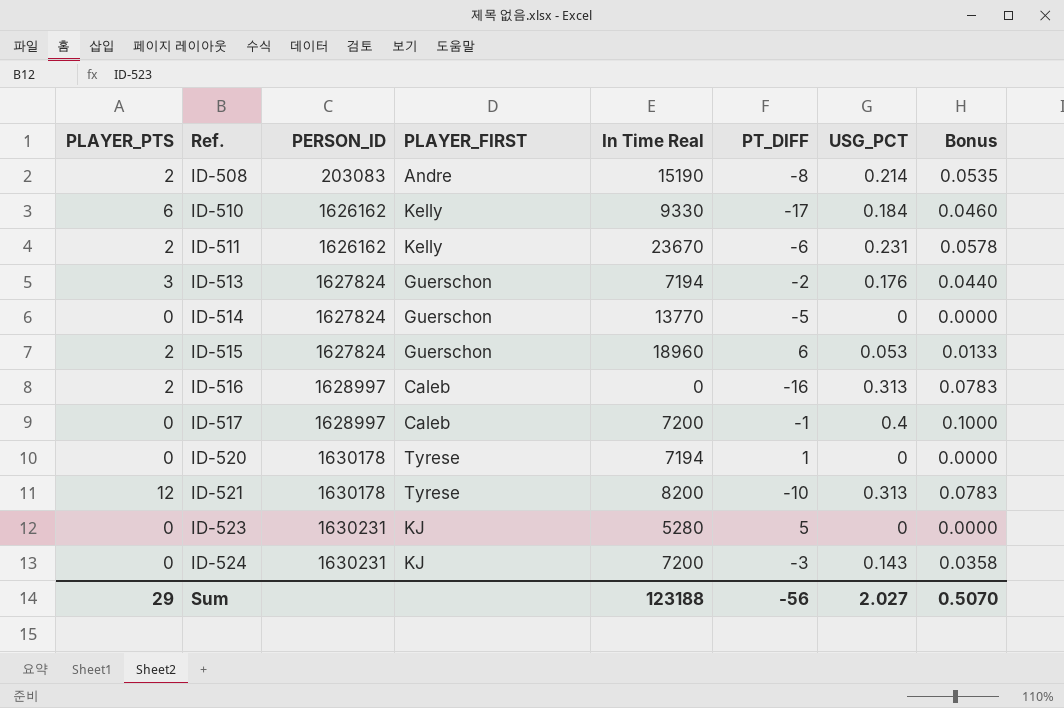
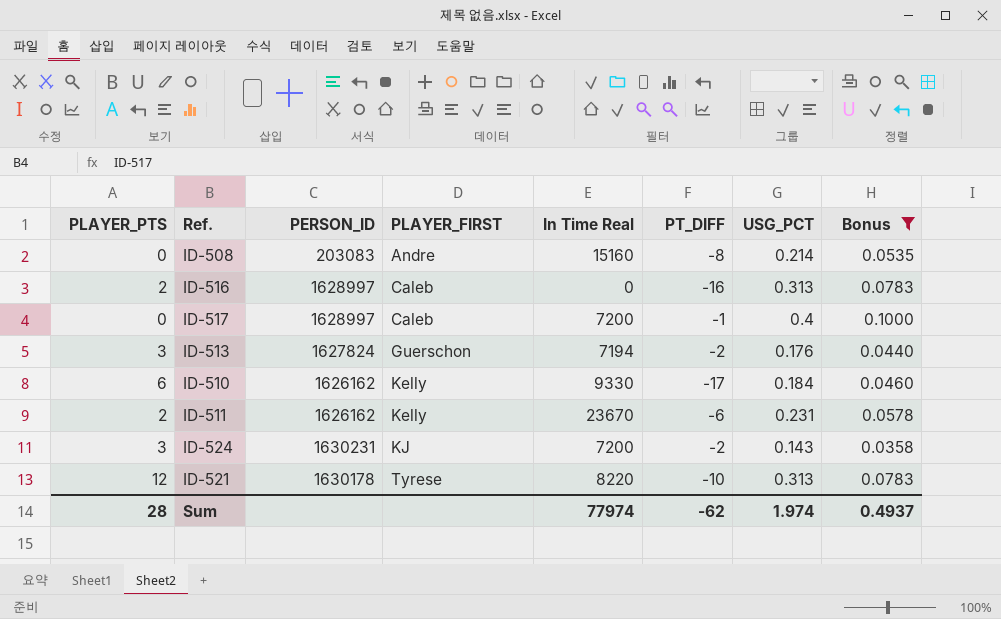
filter: none -> Bonus >= 0.0358
row order: Ref. ascending -> PLAYER_FIRST ascending
ID-508 | PLAYER_PTS: 2 -> 0
ID-508 | In Time Real: 15190 -> 15160
ID-524 | PLAYER_PTS: 0 -> 3
ID-524 | PT_DIFF: -3 -> -2
ID-521 | In Time Real: 8200 -> 8220
Sum | PLAYER_PTS: 29 -> 28
Sum | In Time Real: 123188 -> 77974
Sum | PT_DIFF: -56 -> -62
Sum | USG_PCT: 2.027 -> 1.974
Sum | Bonus: 0.5070 -> 0.4937

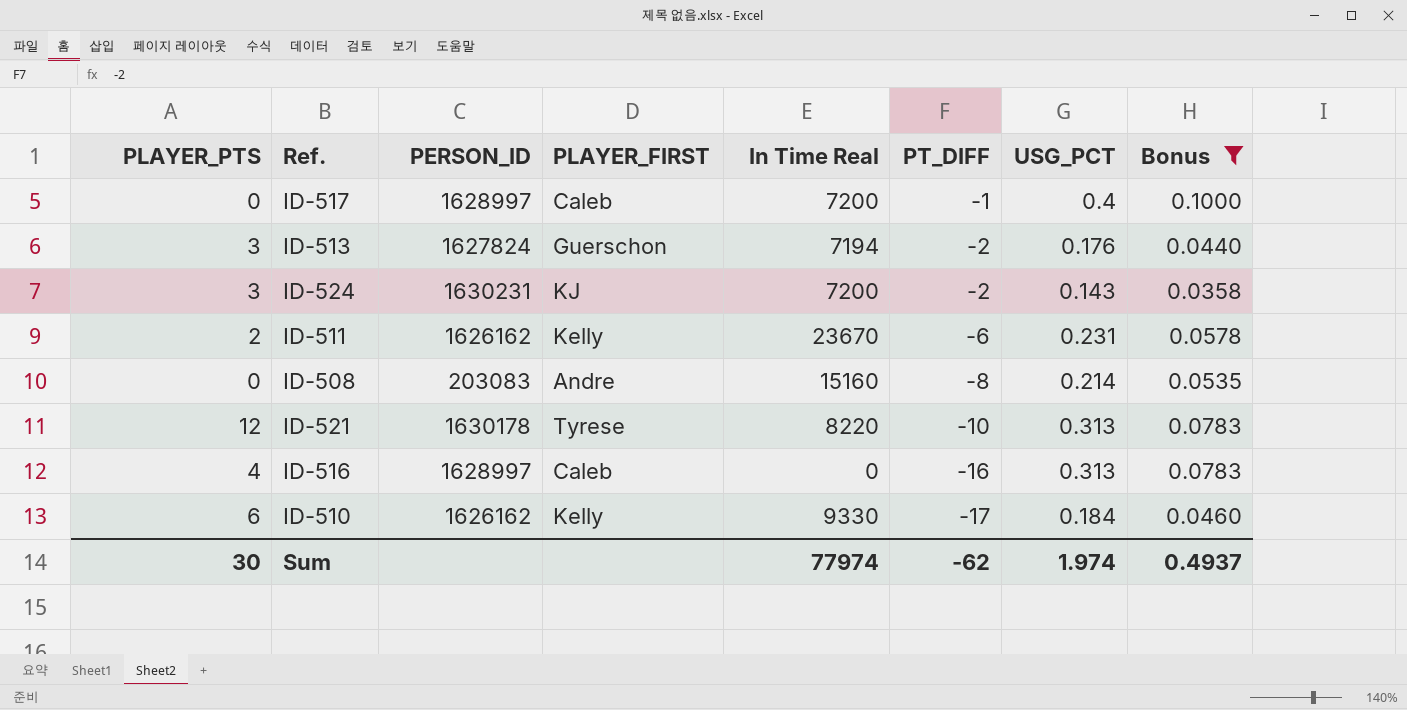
row order: PLAYER_FIRST ascending -> PT_DIFF descending
ID-516 | PLAYER_PTS: 2 -> 4
Sum | PLAYER_PTS: 28 -> 30

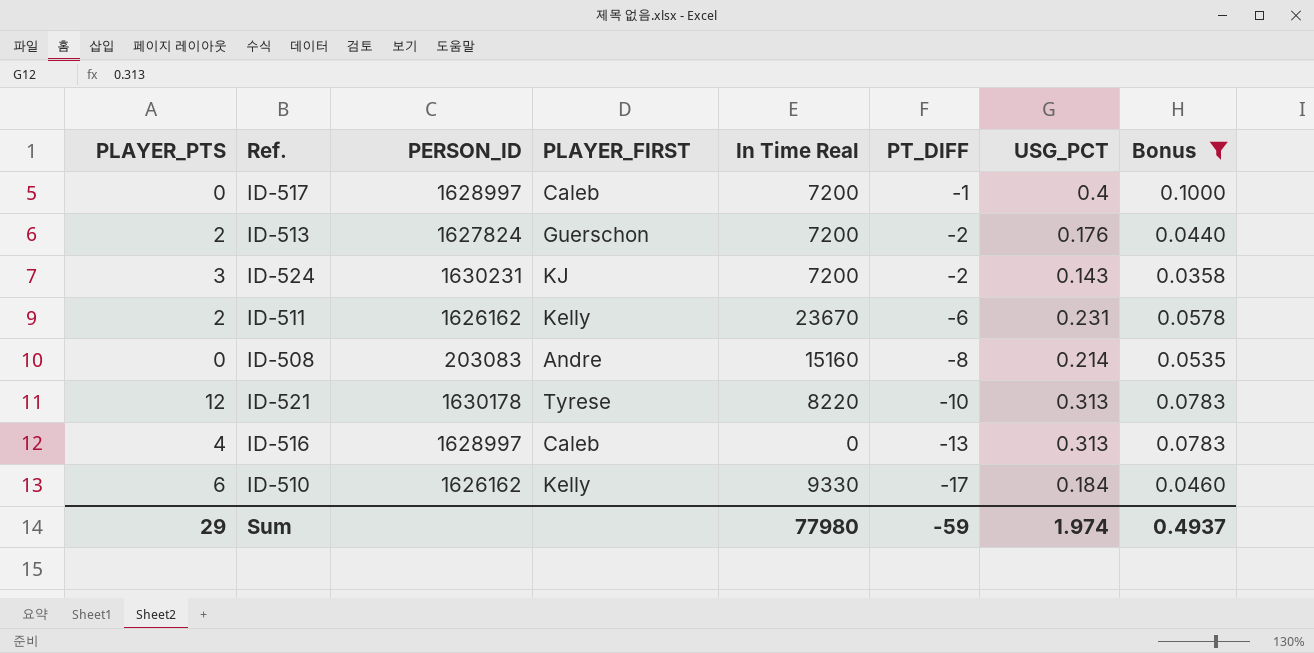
ID-513 | PLAYER_PTS: 3 -> 2
ID-513 | In Time Real: 7194 -> 7200
ID-516 | PT_DIFF: -16 -> -13
Sum | PLAYER_PTS: 30 -> 29
Sum | In Time Real: 77974 -> 77980
Sum | PT_DIFF: -62 -> -59

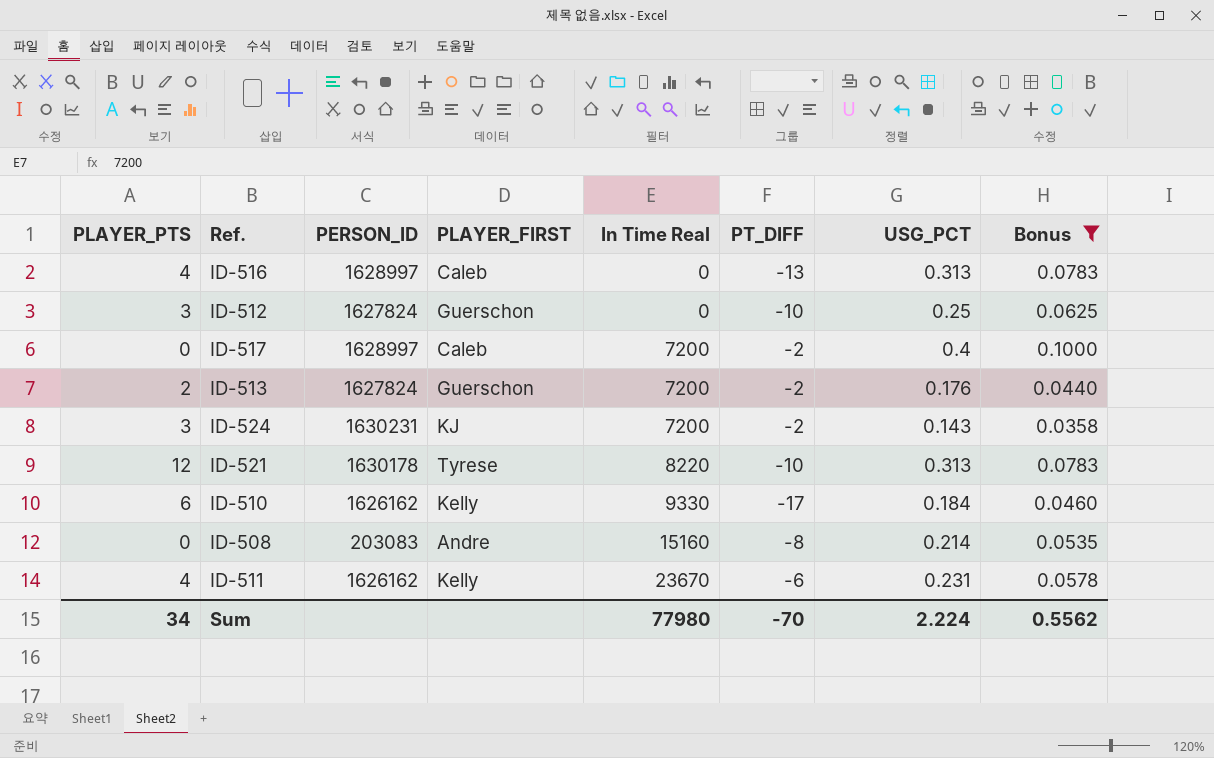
row order: PT_DIFF descending -> In Time Real ascending
row ID-512: none -> 3 | 1627824 | Guerschon | 0 | -10 | 0.25 | 0.0625
ID-517 | PT_DIFF: -1 -> -2
ID-511 | PLAYER_PTS: 2 -> 4
Sum | PLAYER_PTS: 29 -> 34
Sum | PT_DIFF: -59 -> -70
Sum | USG_PCT: 1.974 -> 2.224
Sum | Bonus: 0.4937 -> 0.5562

